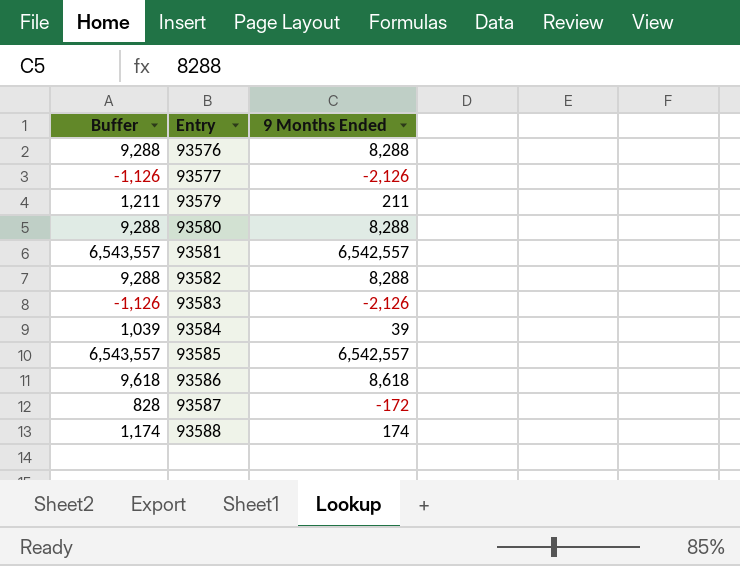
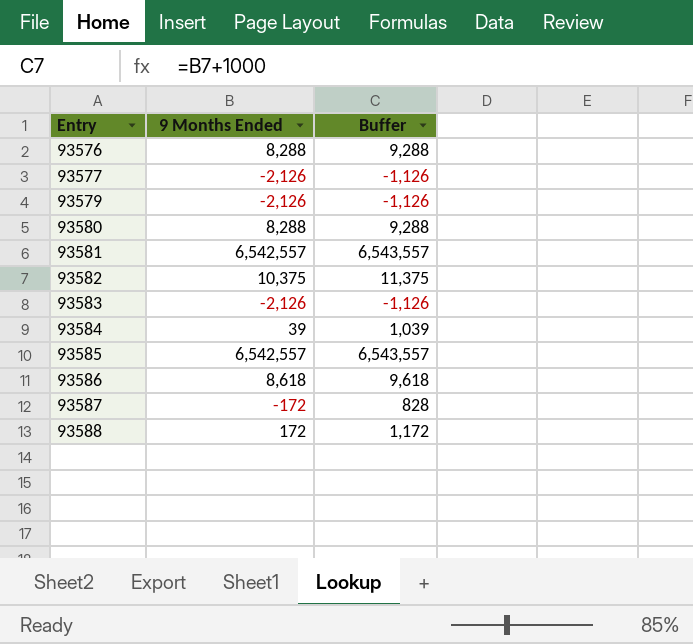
column Buffer | position: 1 -> 3
93579 | 9 Months Ended: 211 -> -2,126
93579 | Buffer: 1,211 -> -1,126
93582 | 9 Months Ended: 8,288 -> 10,375
93582 | Buffer: 9,288 -> 11,375
93588 | 9 Months Ended: 174 -> 172
93588 | Buffer: 1,174 -> 1,172

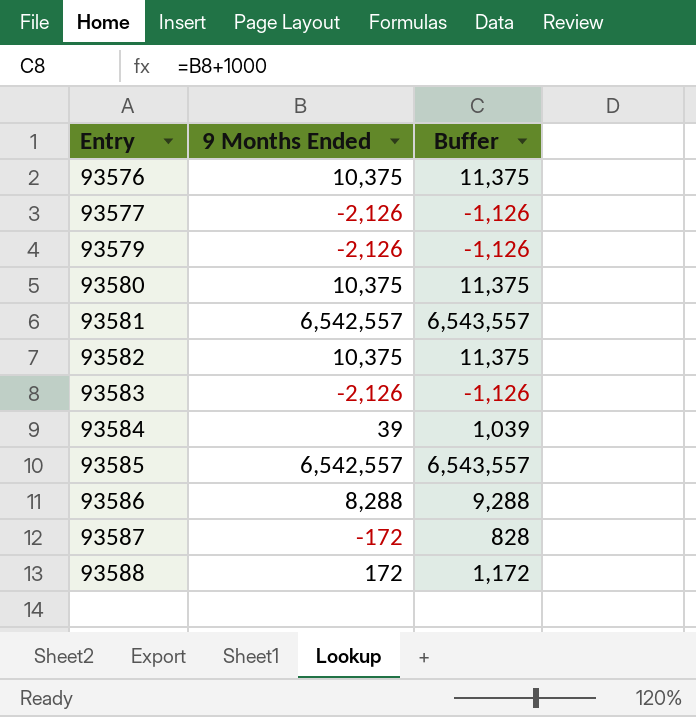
93576 | 9 Months Ended: 8,288 -> 10,375
93576 | Buffer: 9,288 -> 11,375
93580 | 9 Months Ended: 8,288 -> 10,375
93580 | Buffer: 9,288 -> 11,375
93586 | 9 Months Ended: 8,618 -> 8,288
93586 | Buffer: 9,618 -> 9,288

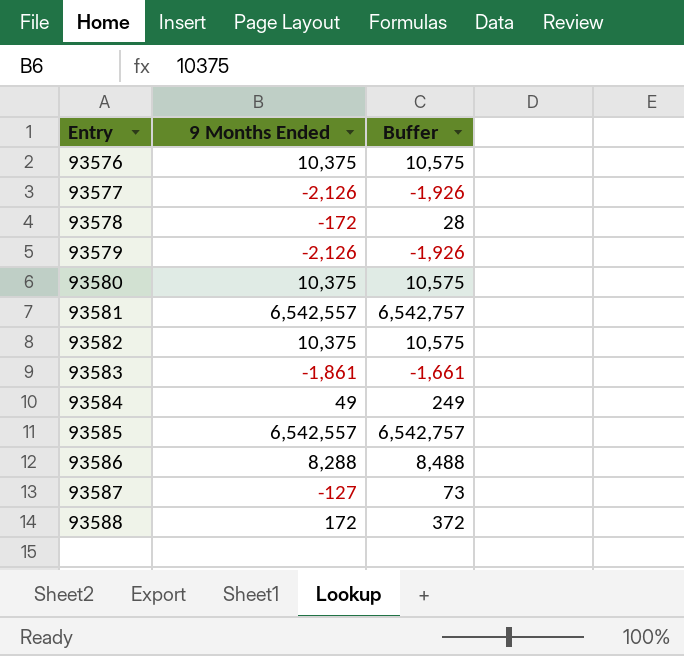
column Buffer | formula: [9 Months Ended] + 1000 -> [9 Months Ended] + 200
row 93578: none -> -172 | 28
93583 | 9 Months Ended: -2,126 -> -1,861
93584 | 9 Months Ended: 39 -> 49
93587 | 9 Months Ended: -172 -> -127

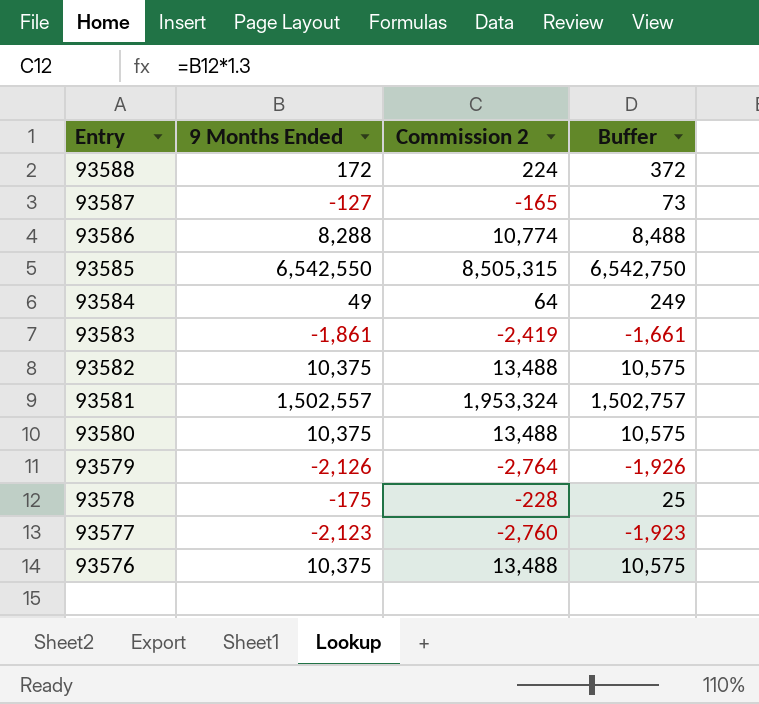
row order: Entry ascending -> Entry descending
column Commission 2 | formula: none -> [9 Months Ended] * 1.3
93585 | 9 Months Ended: 6,542,557 -> 6,542,550
93585 | Buffer: 6,542,757 -> 6,542,750
93581 | 9 Months Ended: 6,542,557 -> 1,502,557
93581 | Buffer: 6,542,757 -> 1,502,757
93578 | 9 Months Ended: -172 -> -175
93578 | Buffer: 28 -> 25
93577 | 9 Months Ended: -2,126 -> -2,123
93577 | Buffer: -1,926 -> -1,923

